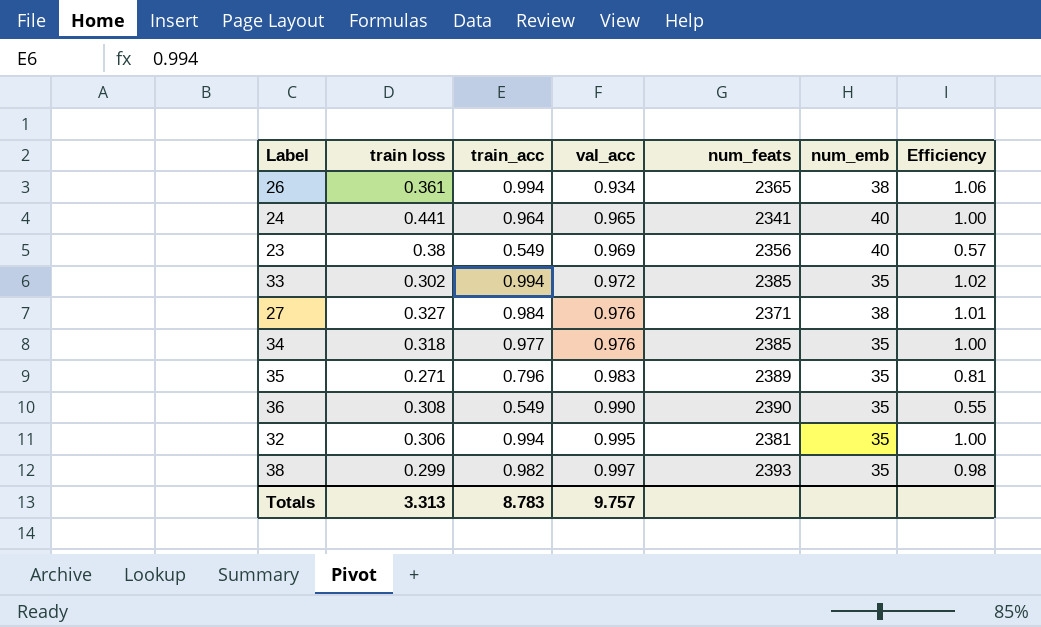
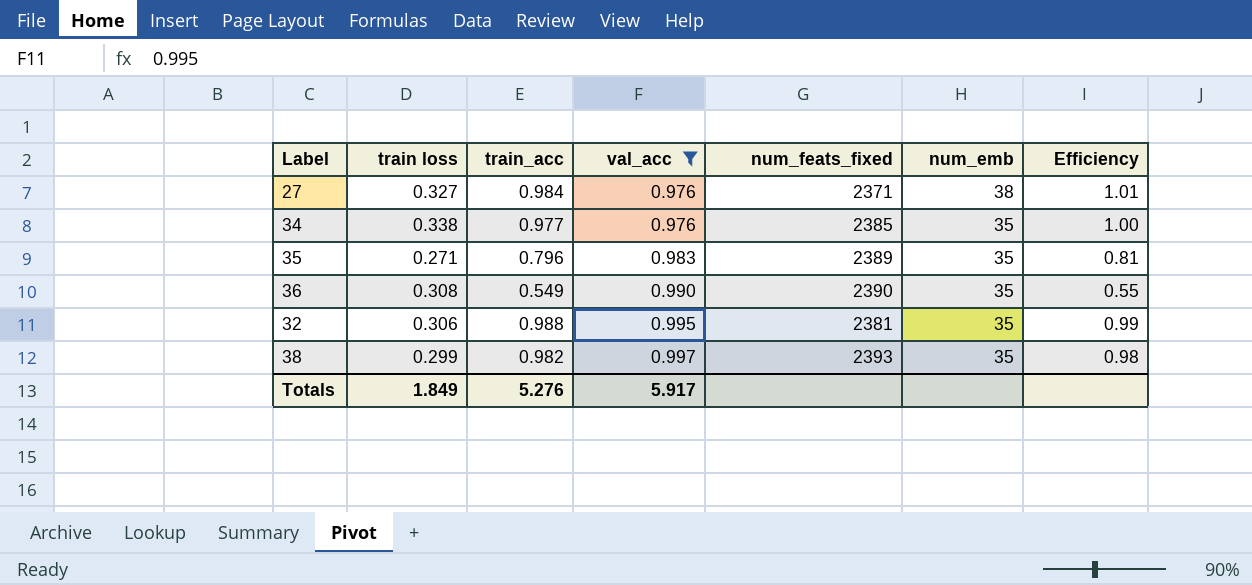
filter: none -> val_acc >= 0.976
column name: num_feats -> num_feats_fixed
34 | train loss: 0.318 -> 0.338
32 | train_acc: 0.994 -> 0.988
32 | Efficiency: 1.00 -> 0.99
Totals | train loss: 3.313 -> 1.849
Totals | train_acc: 8.783 -> 5.276
Totals | val_acc: 9.757 -> 5.917

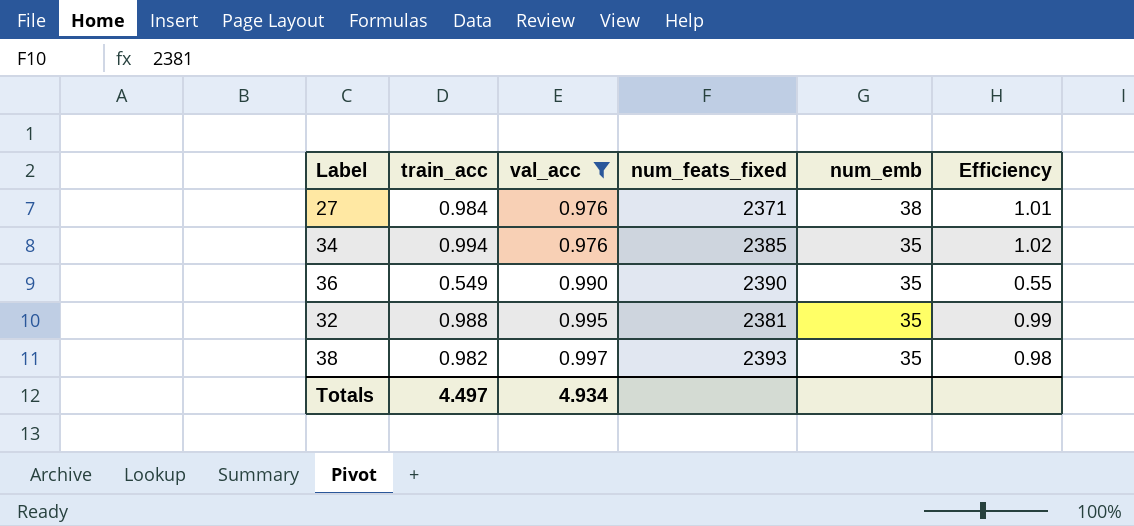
column train loss | position: 2 -> none
row 35: 0.271 | 0.796 | 0.983 | 2389 | 35 | 0.81 -> none
34 | train_acc: 0.977 -> 0.994
34 | Efficiency: 1.00 -> 1.02
Totals | train_acc: 5.276 -> 4.497
Totals | val_acc: 5.917 -> 4.934

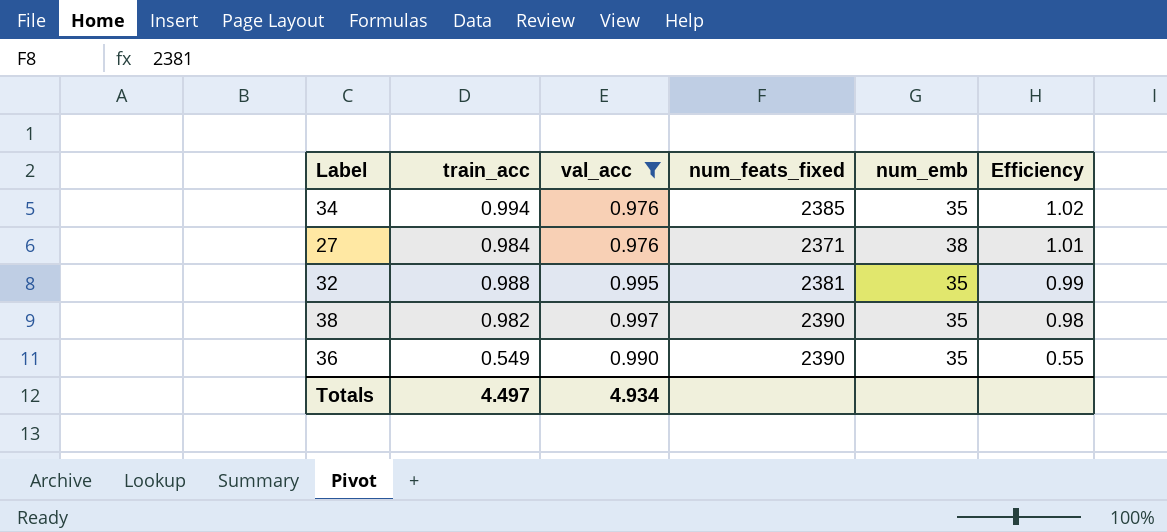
row order: val_acc ascending -> Efficiency descending
38 | num_feats_fixed: 2393 -> 2390

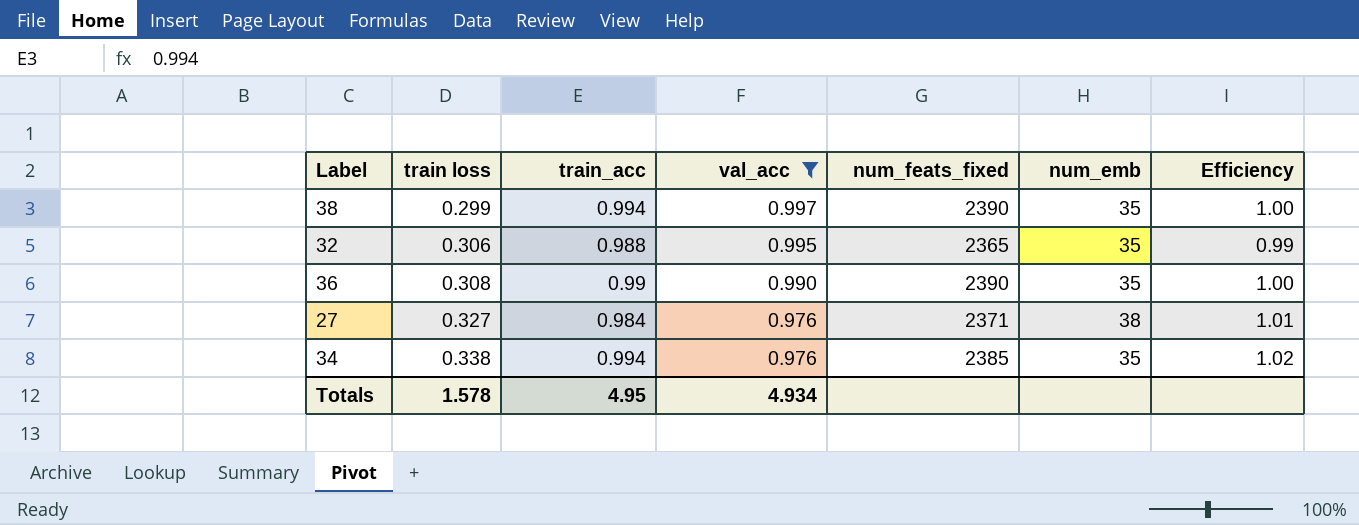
row order: Efficiency descending -> train loss ascending
column train loss | position: none -> 2
38 | train_acc: 0.982 -> 0.994
38 | Efficiency: 0.98 -> 1.00
32 | num_feats_fixed: 2381 -> 2365
36 | train_acc: 0.549 -> 0.99
36 | Efficiency: 0.55 -> 1.00
Totals | train_acc: 4.497 -> 4.95

